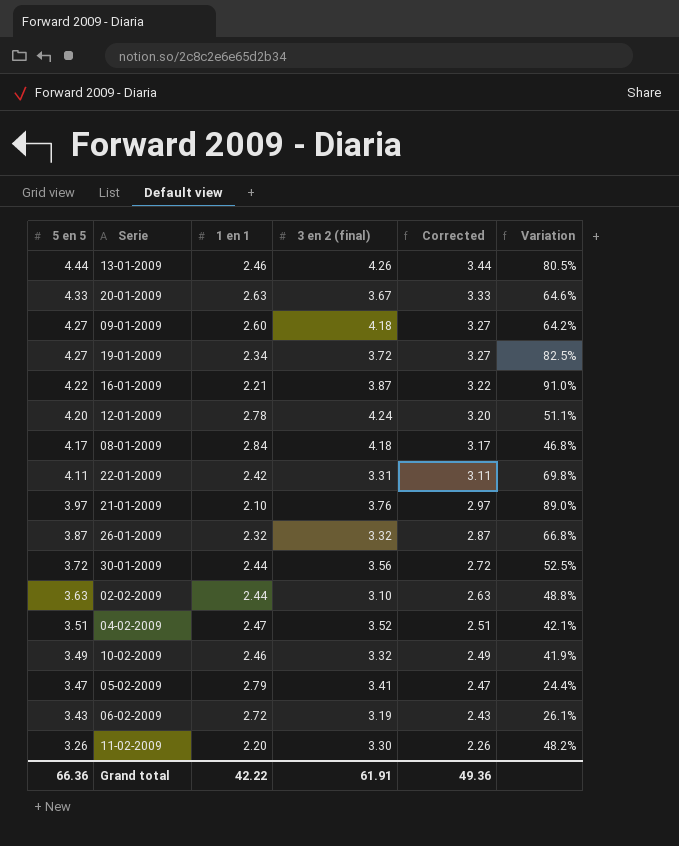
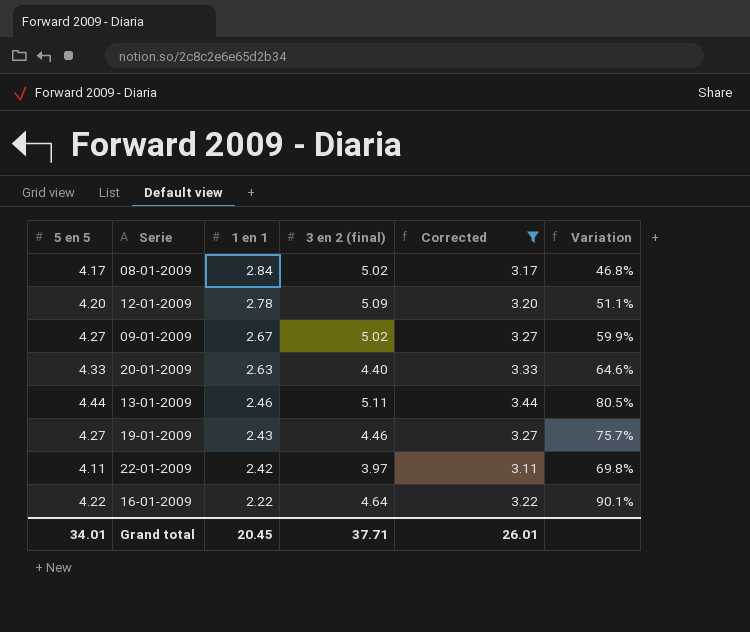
filter: none -> Corrected >= 3.11
row order: 5 en 5 descending -> 1 en 1 descending
08-01-2009 | 3 en 2 (final): 4.18 -> 5.02
12-01-2009 | 3 en 2 (final): 4.24 -> 5.09
09-01-2009 | 1 en 1: 2.60 -> 2.67
09-01-2009 | 3 en 2 (final): 4.18 -> 5.02
09-01-2009 | Variation: 64.2% -> 59.9%
20-01-2009 | 3 en 2 (final): 3.67 -> 4.40
13-01-2009 | 3 en 2 (final): 4.26 -> 5.11
19-01-2009 | 1 en 1: 2.34 -> 2.43
19-01-2009 | 3 en 2 (final): 3.72 -> 4.46
19-01-2009 | Variation: 82.5% -> 75.7%
22-01-2009 | 3 en 2 (final): 3.31 -> 3.97
16-01-2009 | 1 en 1: 2.21 -> 2.22
16-01-2009 | 3 en 2 (final): 3.87 -> 4.64
16-01-2009 | Variation: 91.0% -> 90.1%
Grand total | 5 en 5: 66.36 -> 34.01
Grand total | 1 en 1: 42.22 -> 20.45
Grand total | 3 en 2 (final): 61.91 -> 37.71
Grand total | Corrected: 49.36 -> 26.01

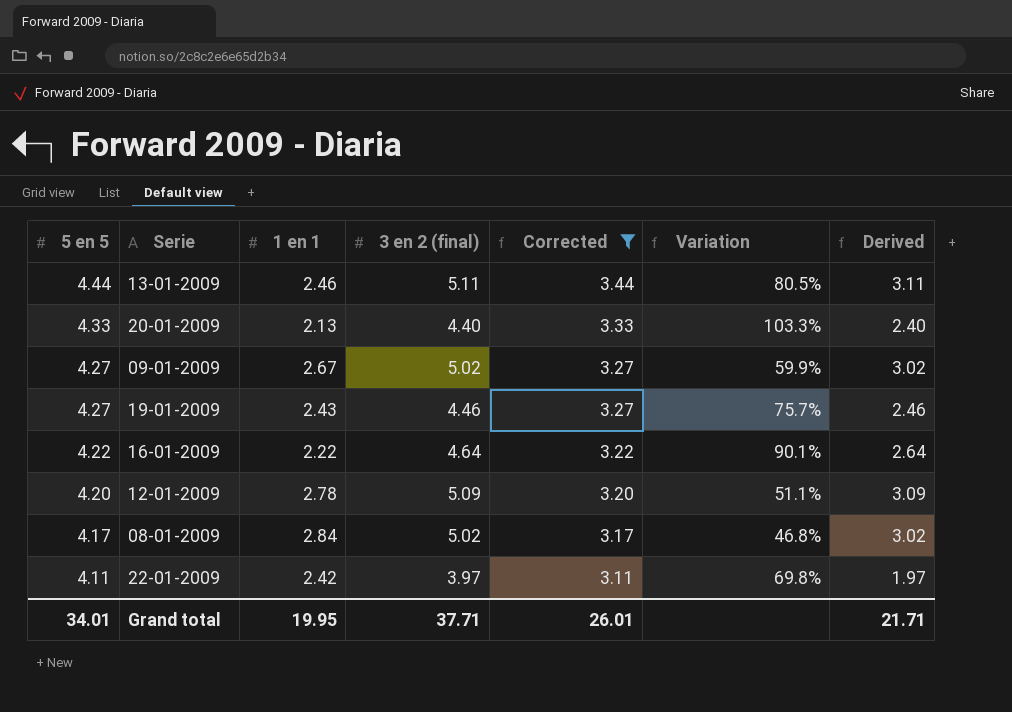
row order: 1 en 1 descending -> 5 en 5 descending
column Derived | formula: none -> [3 en 2 (final)] - 2
20-01-2009 | 1 en 1: 2.63 -> 2.13
20-01-2009 | Variation: 64.6% -> 103.3%
Grand total | 1 en 1: 20.45 -> 19.95

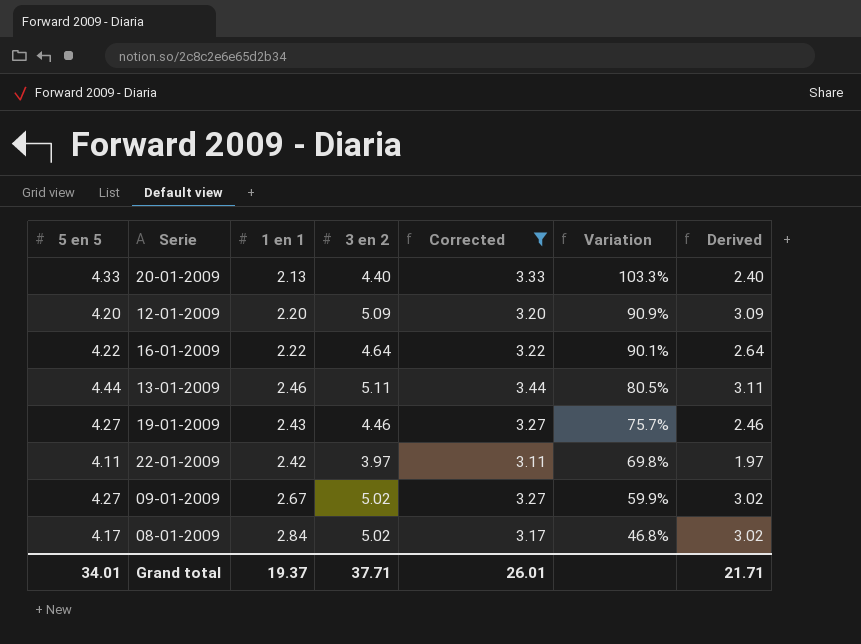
row order: 5 en 5 descending -> Variation descending
column name: 3 en 2 (final) -> 3 en 2
12-01-2009 | 1 en 1: 2.78 -> 2.20
12-01-2009 | Variation: 51.1% -> 90.9%
Grand total | 1 en 1: 19.95 -> 19.37

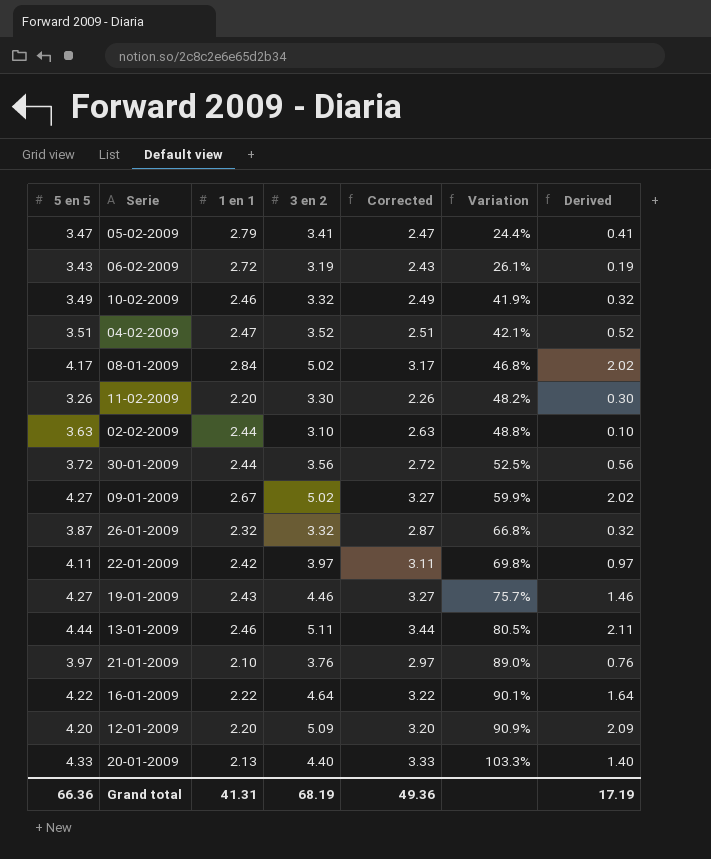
filter: Corrected >= 3.11 -> none
row order: Variation descending -> Variation ascending
column Derived | formula: [3 en 2] - 2 -> [3 en 2] - 3
Grand total | 5 en 5: 34.01 -> 66.36
Grand total | 1 en 1: 19.37 -> 41.31
Grand total | 3 en 2: 37.71 -> 68.19
Grand total | Corrected: 26.01 -> 49.36
Grand total | Derived: 21.71 -> 17.19

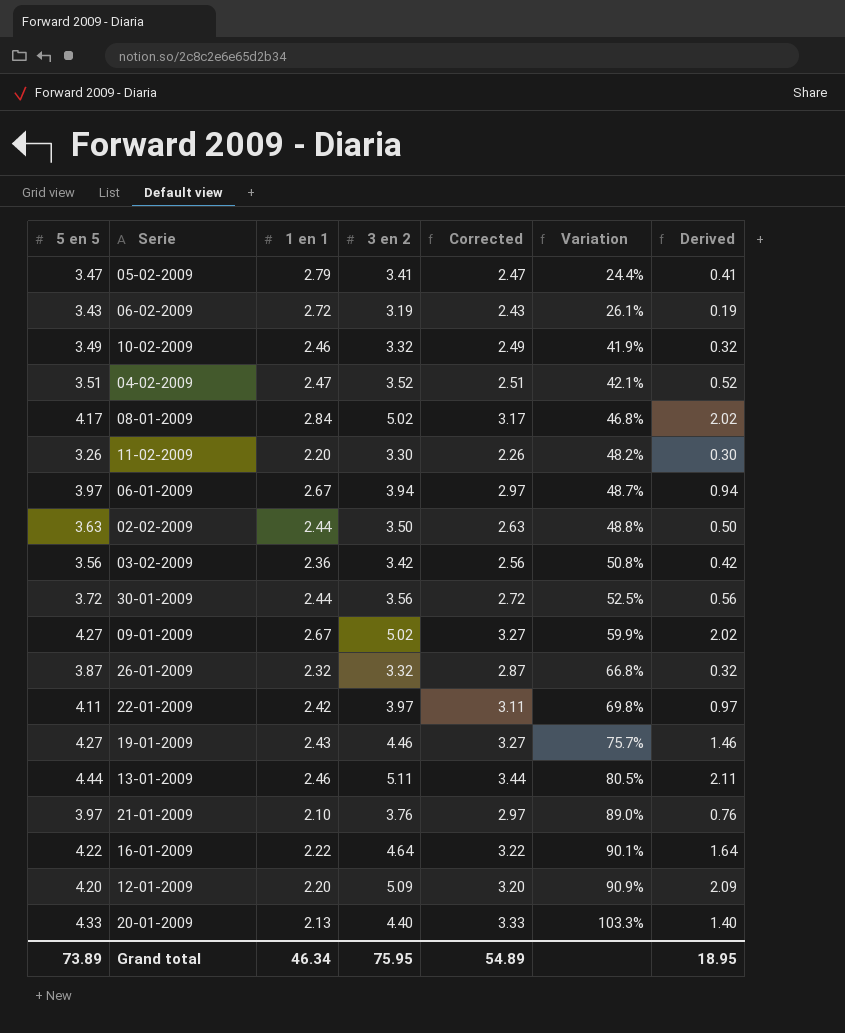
row 06-01-2009: none -> 3.97 | 2.67 | 3.94 | 2.97 | 48.7% | 0.94
02-02-2009 | 3 en 2: 3.10 -> 3.50
02-02-2009 | Derived: 0.10 -> 0.50
row 03-02-2009: none -> 3.56 | 2.36 | 3.42 | 2.56 | 50.8% | 0.42
Grand total | 5 en 5: 66.36 -> 73.89
Grand total | 1 en 1: 41.31 -> 46.34
Grand total | 3 en 2: 68.19 -> 75.95
Grand total | Corrected: 49.36 -> 54.89
Grand total | Derived: 17.19 -> 18.95

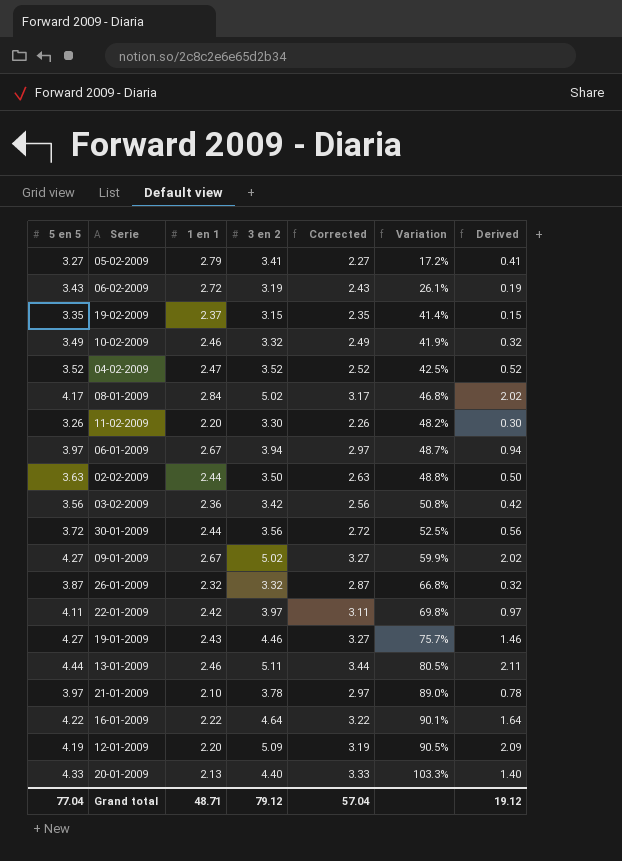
05-02-2009 | 5 en 5: 3.47 -> 3.27
05-02-2009 | Corrected: 2.47 -> 2.27
05-02-2009 | Variation: 24.4% -> 17.2%
row 19-02-2009: none -> 3.35 | 2.37 | 3.15 | 2.35 | 41.4% | 0.15
04-02-2009 | 5 en 5: 3.51 -> 3.52
04-02-2009 | Corrected: 2.51 -> 2.52
04-02-2009 | Variation: 42.1% -> 42.5%
21-01-2009 | 3 en 2: 3.76 -> 3.78
21-01-2009 | Derived: 0.76 -> 0.78
12-01-2009 | 5 en 5: 4.20 -> 4.19
12-01-2009 | Corrected: 3.20 -> 3.19
12-01-2009 | Variation: 90.9% -> 90.5%
Grand total | 5 en 5: 73.89 -> 77.04
Grand total | 1 en 1: 46.34 -> 48.71
Grand total | 3 en 2: 75.95 -> 79.12
Grand total | Corrected: 54.89 -> 57.04
Grand total | Derived: 18.95 -> 19.12

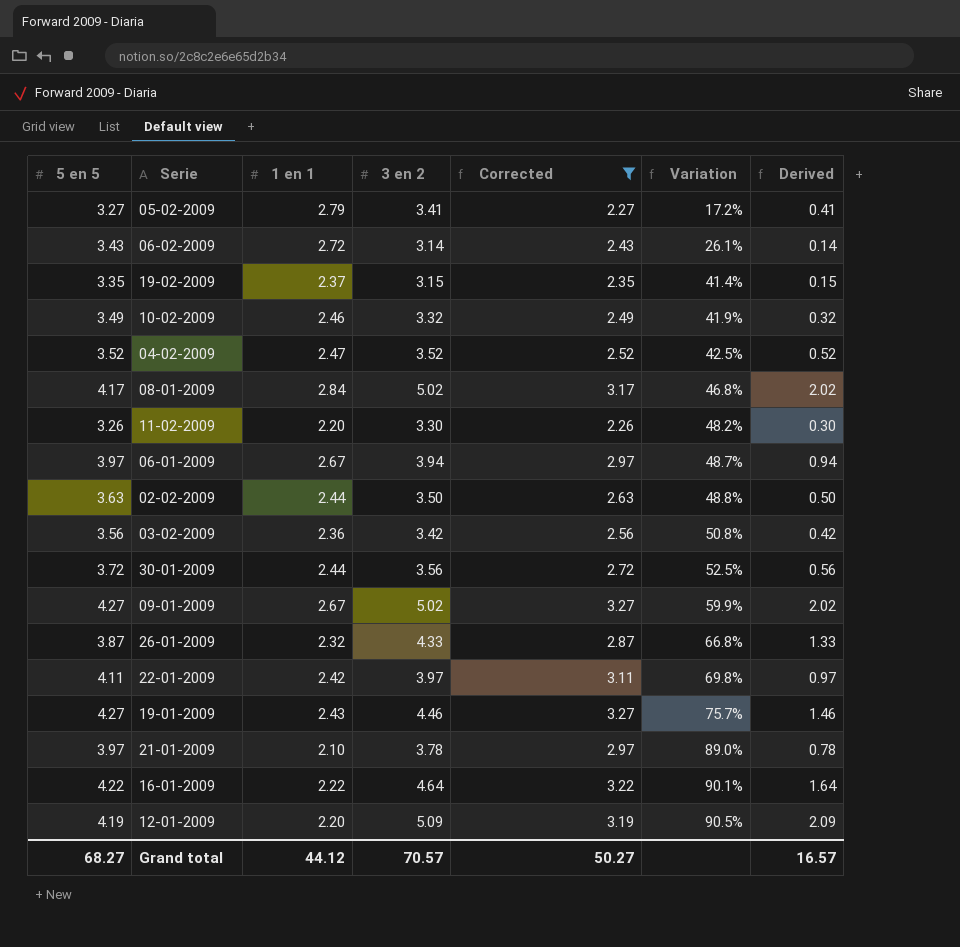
filter: none -> Corrected <= 3.27
06-02-2009 | 3 en 2: 3.19 -> 3.14
06-02-2009 | Derived: 0.19 -> 0.14
26-01-2009 | 3 en 2: 3.32 -> 4.33
26-01-2009 | Derived: 0.32 -> 1.33
Grand total | 5 en 5: 77.04 -> 68.27
Grand total | 1 en 1: 48.71 -> 44.12
Grand total | 3 en 2: 79.12 -> 70.57
Grand total | Corrected: 57.04 -> 50.27
Grand total | Derived: 19.12 -> 16.57

